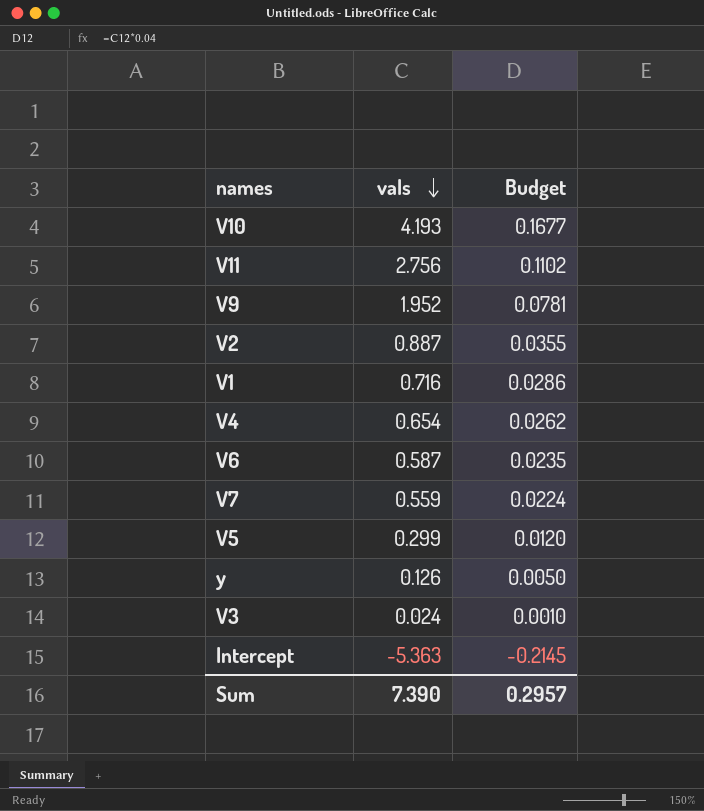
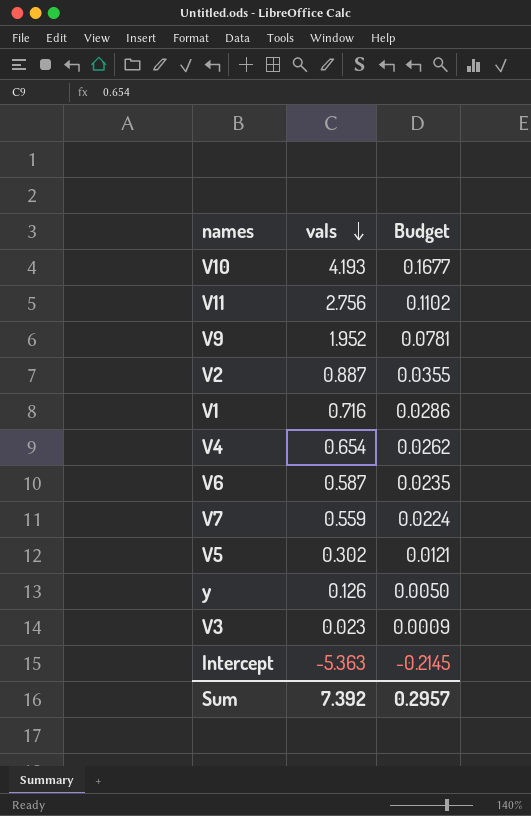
V5 | vals: 0.299 -> 0.302
V5 | Budget: 0.0120 -> 0.0121
V3 | vals: 0.024 -> 0.023
V3 | Budget: 0.0010 -> 0.0009
Sum | vals: 7.390 -> 7.392

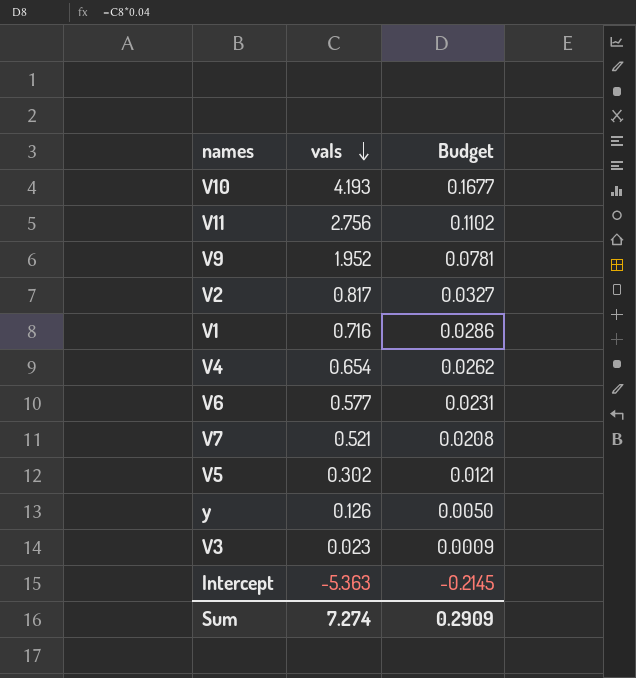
V2 | vals: 0.887 -> 0.817
V2 | Budget: 0.0355 -> 0.0327
V6 | vals: 0.587 -> 0.577
V6 | Budget: 0.0235 -> 0.0231
V7 | vals: 0.559 -> 0.521
V7 | Budget: 0.0224 -> 0.0208
Sum | vals: 7.392 -> 7.274
Sum | Budget: 0.2957 -> 0.2909

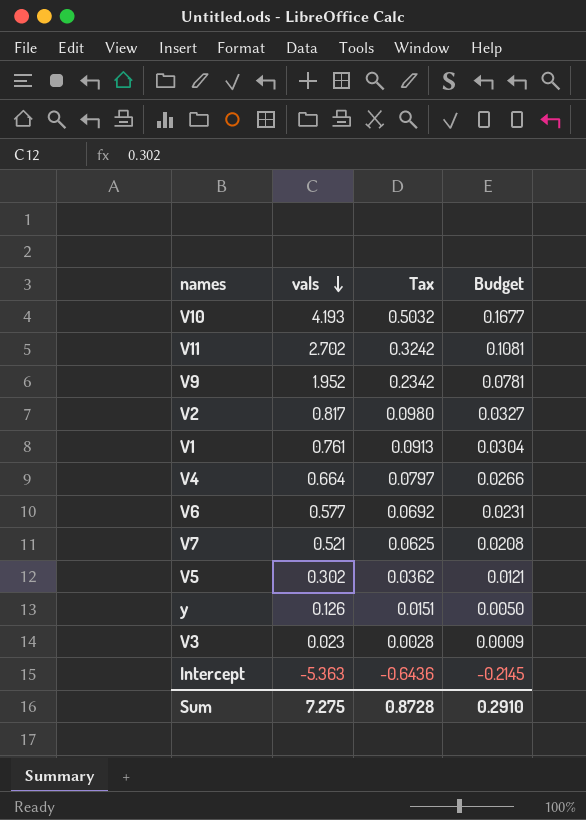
column Tax | formula: none -> [vals] * 0.12
V11 | vals: 2.756 -> 2.702
V11 | Budget: 0.1102 -> 0.1081
V1 | vals: 0.716 -> 0.761
V1 | Budget: 0.0286 -> 0.0304
V4 | vals: 0.654 -> 0.664
V4 | Budget: 0.0262 -> 0.0266
Sum | vals: 7.274 -> 7.275
Sum | Budget: 0.2909 -> 0.2910

